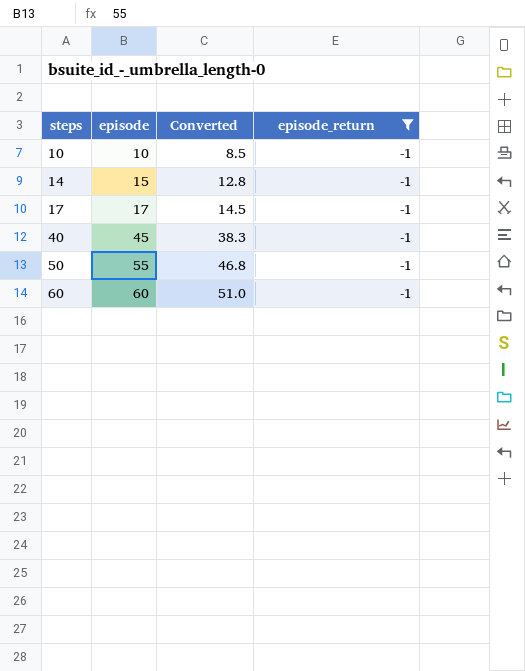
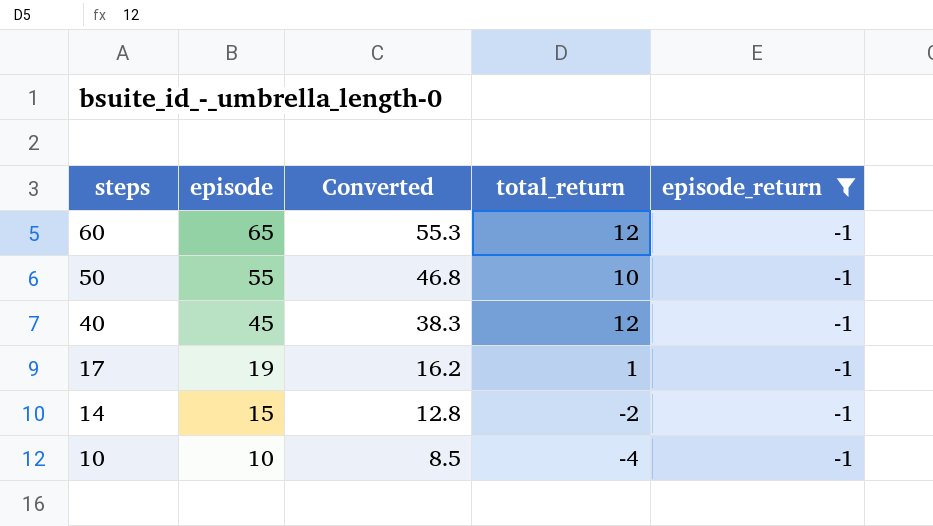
row order: steps ascending -> steps descending
column total_return | position: none -> 4
60 | episode: 60 -> 65
60 | Converted: 51.0 -> 55.3
17 | episode: 17 -> 19
17 | Converted: 14.5 -> 16.2

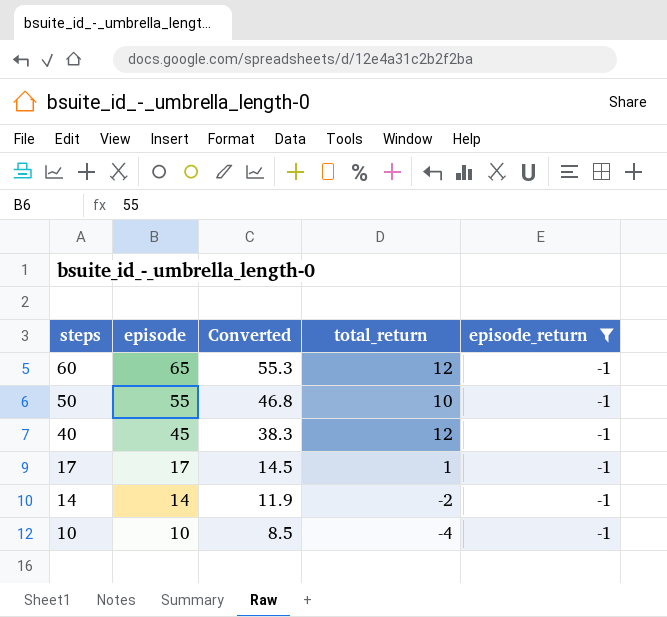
17 | episode: 19 -> 17
17 | Converted: 16.2 -> 14.5
14 | episode: 15 -> 14
14 | Converted: 12.8 -> 11.9

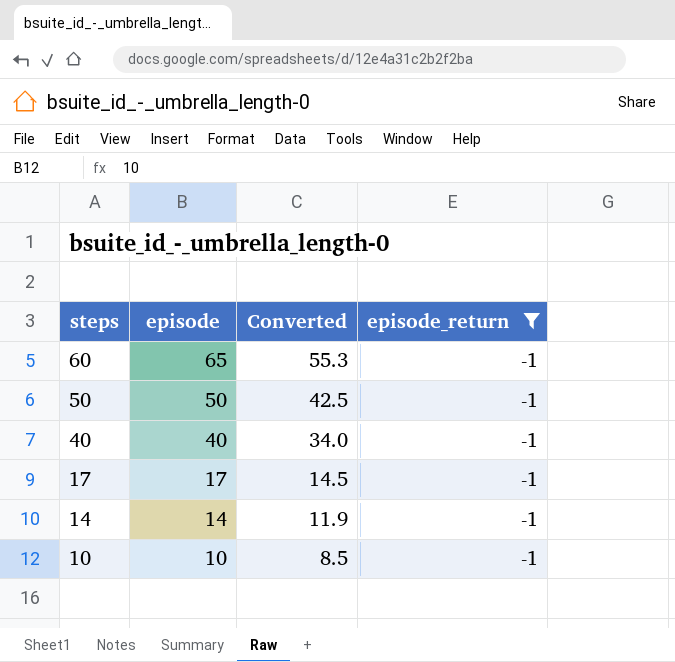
column total_return | position: 4 -> none
50 | episode: 55 -> 50
50 | Converted: 46.8 -> 42.5
40 | episode: 45 -> 40
40 | Converted: 38.3 -> 34.0

